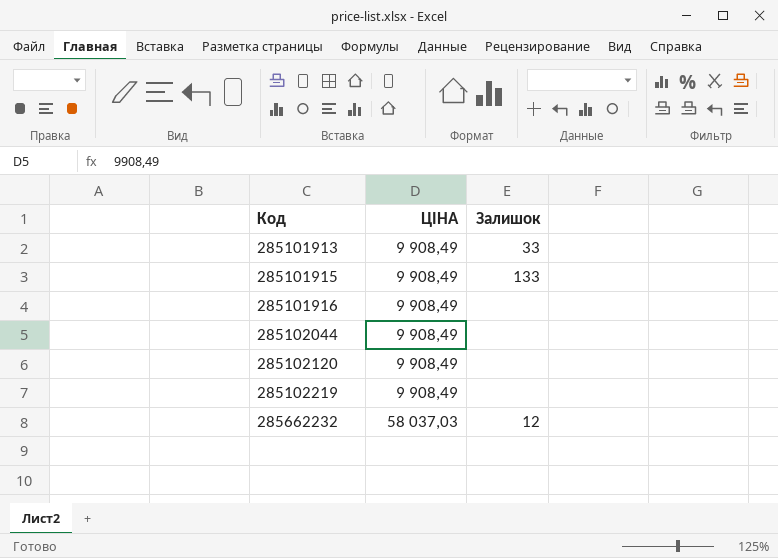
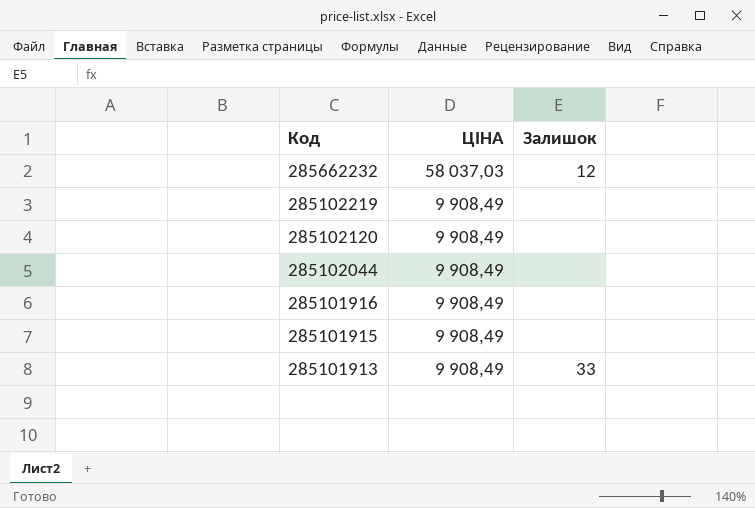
row order: Код ascending -> Код descending
285101915 | Залишок: 133 -> none

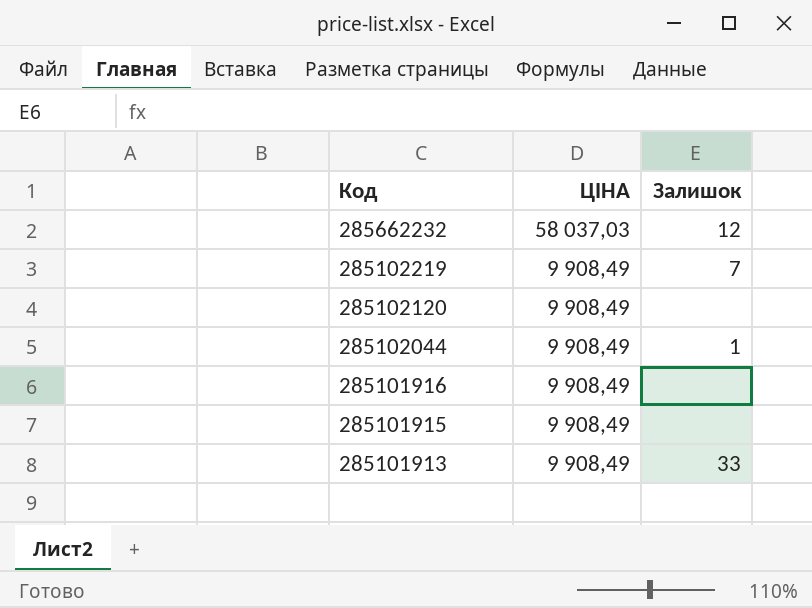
285102219 | Залишок: none -> 7
285102044 | Залишок: none -> 1

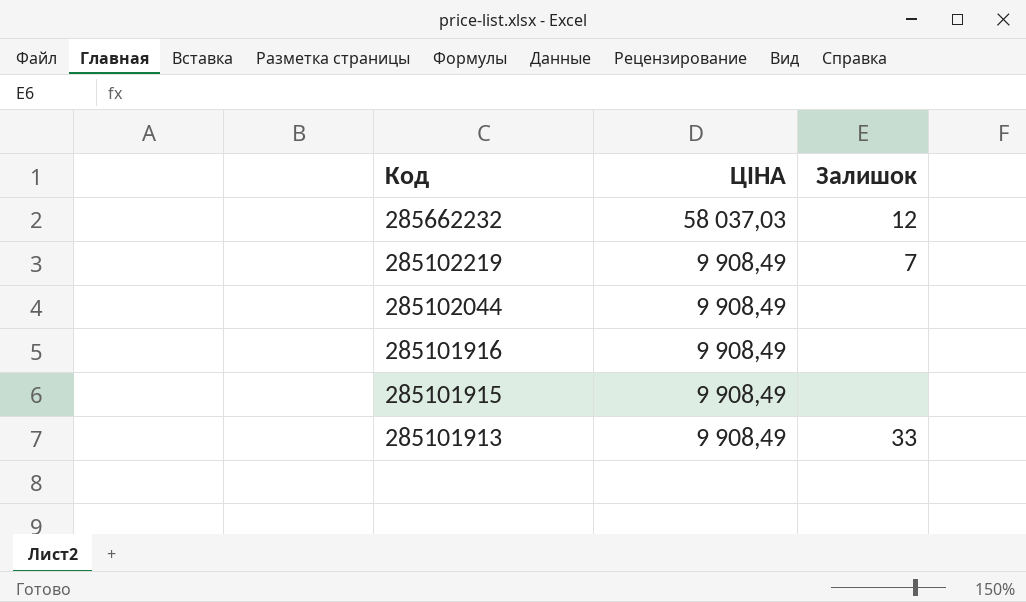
row 285102120: 9 908,49 | none -> none
285102044 | Залишок: 1 -> none

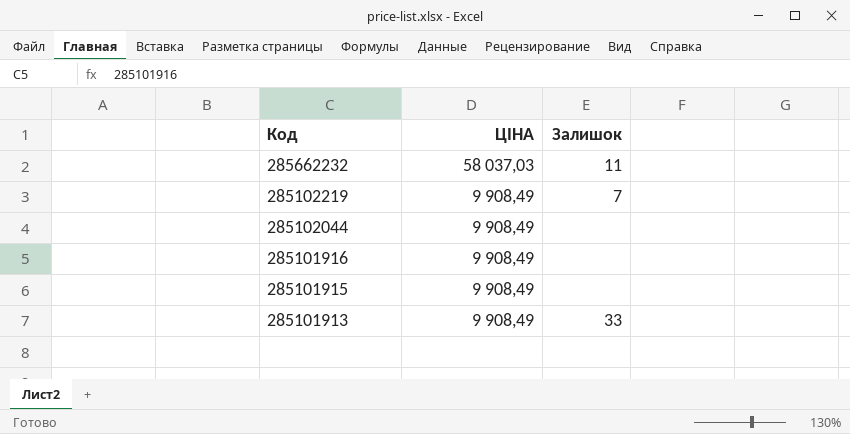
285662232 | Залишок: 12 -> 11

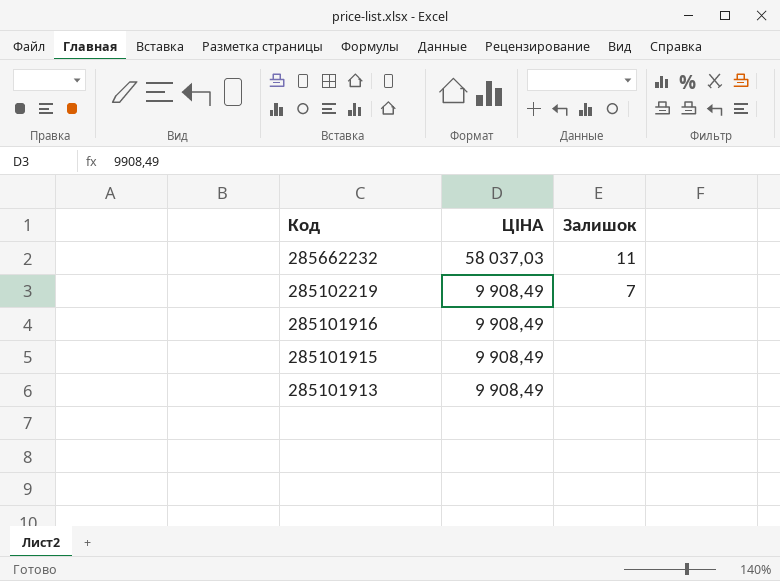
row 285102044: 9 908,49 | none -> none
285101913 | Залишок: 33 -> none

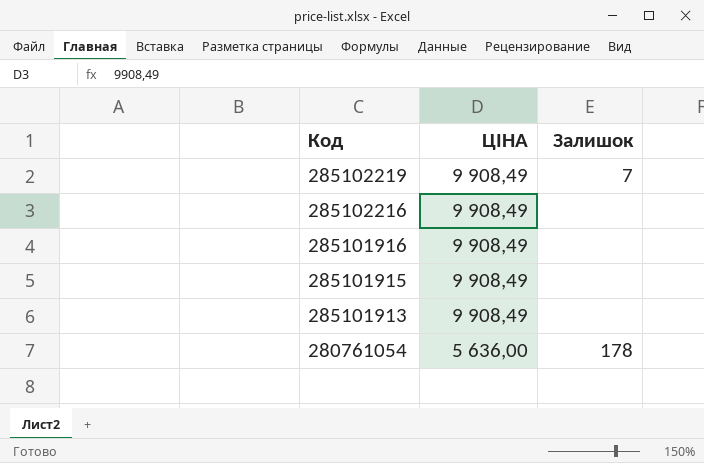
row 285662232: 58 037,03 | 11 -> none
row 285102216: none -> 9 908,49 | none
row 280761054: none -> 5 636,00 | 178

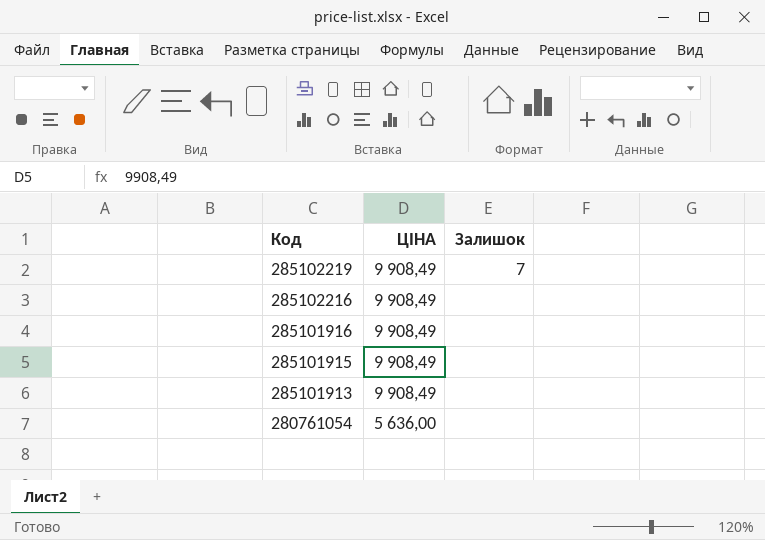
280761054 | Залишок: 178 -> none

